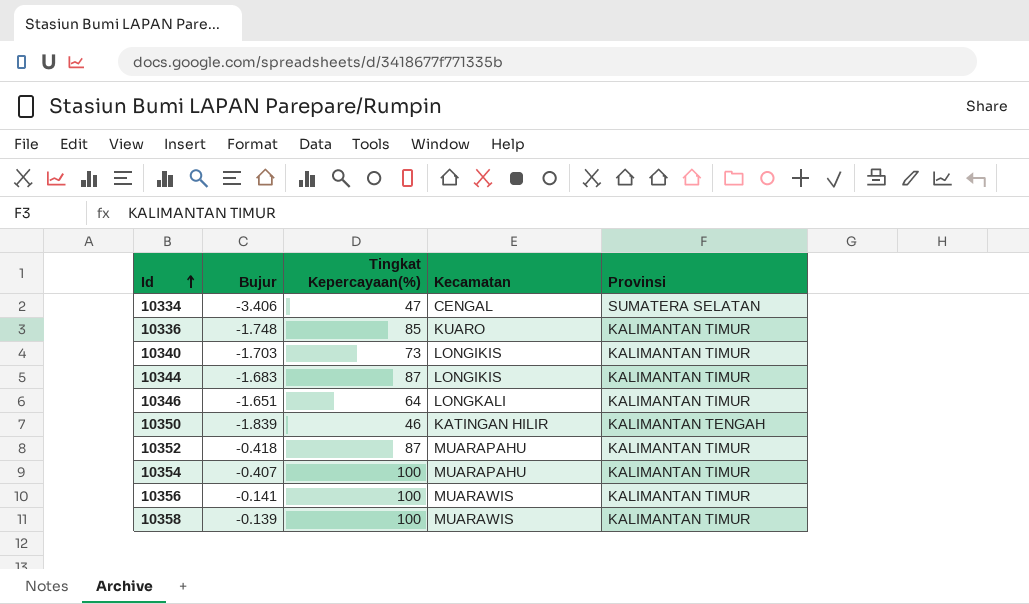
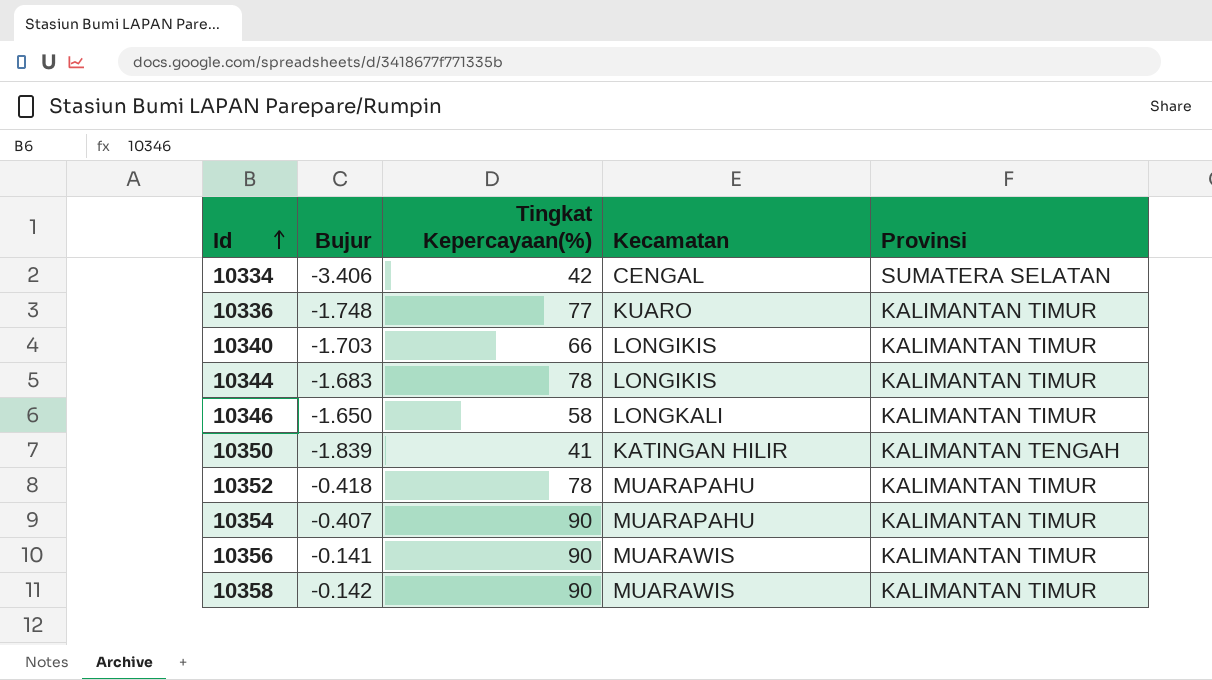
10334 | Tingkat Kepercayaan(%): 47 -> 42
10336 | Tingkat Kepercayaan(%): 85 -> 77
10340 | Tingkat Kepercayaan(%): 73 -> 66
10344 | Tingkat Kepercayaan(%): 87 -> 78
10346 | Bujur: -1.651 -> -1.650
10346 | Tingkat Kepercayaan(%): 64 -> 58
10350 | Tingkat Kepercayaan(%): 46 -> 41
10352 | Tingkat Kepercayaan(%): 87 -> 78
10354 | Tingkat Kepercayaan(%): 100 -> 90
10356 | Tingkat Kepercayaan(%): 100 -> 90
10358 | Bujur: -0.139 -> -0.142
10358 | Tingkat Kepercayaan(%): 100 -> 90

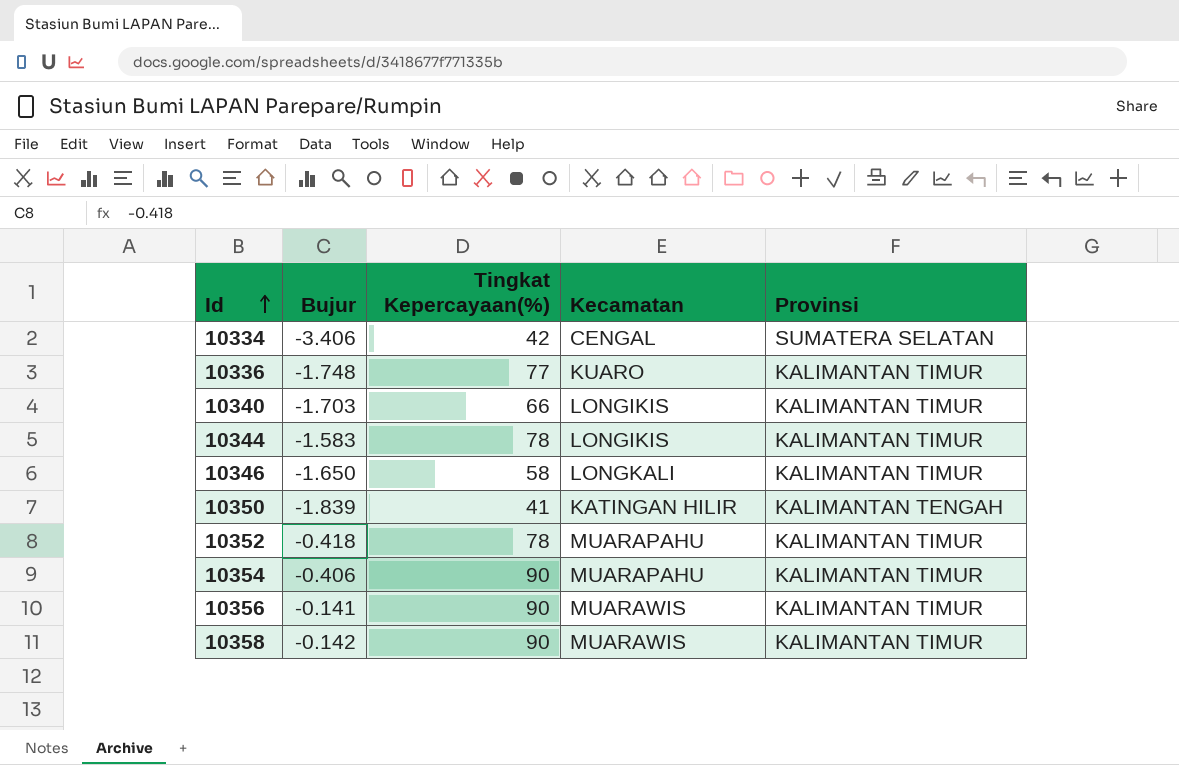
10344 | Bujur: -1.683 -> -1.583
10354 | Bujur: -0.407 -> -0.406

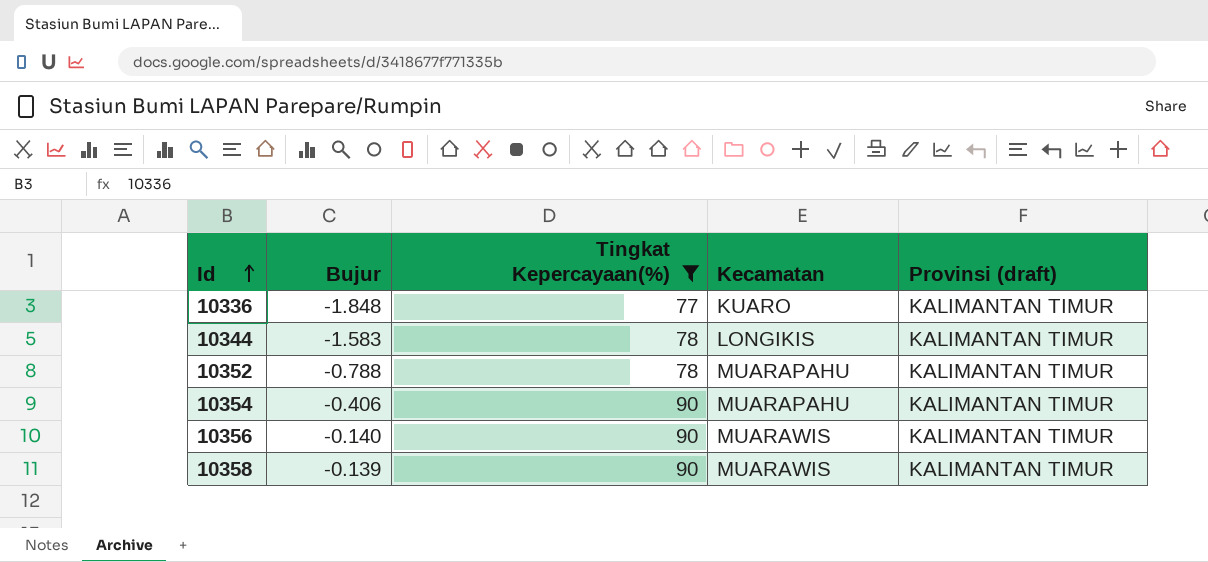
filter: none -> Tingkat Kepercayaan(%) >= 77
column name: Provinsi -> Provinsi (draft)
10336 | Bujur: -1.748 -> -1.848
10352 | Bujur: -0.418 -> -0.788
10356 | Bujur: -0.141 -> -0.140
10358 | Bujur: -0.142 -> -0.139

